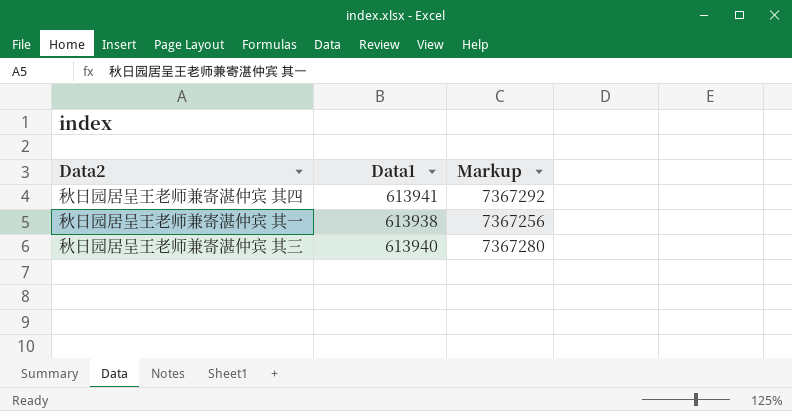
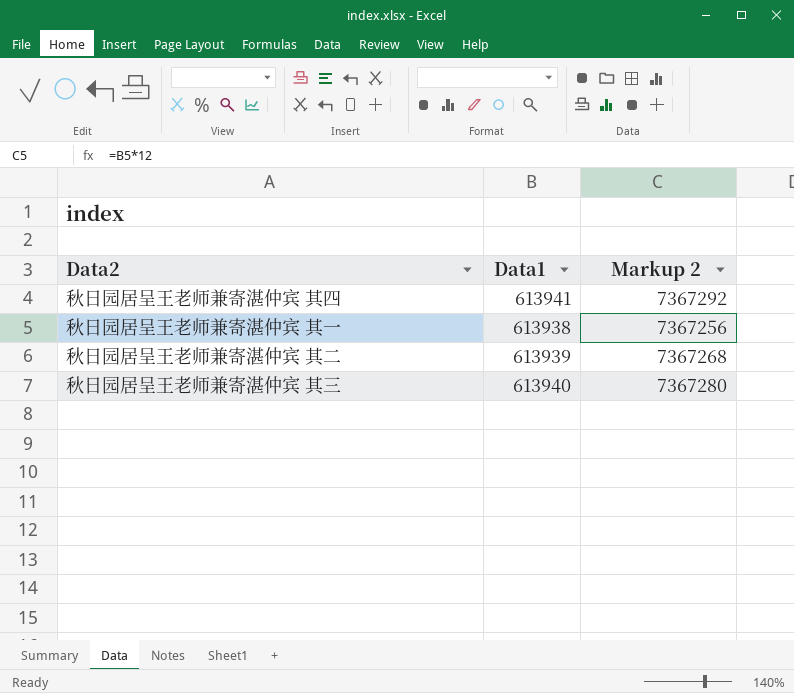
column name: Markup -> Markup 2
row 秋日园居呈王老师兼寄湛仲宾 其二: none -> 613939 | 7367268

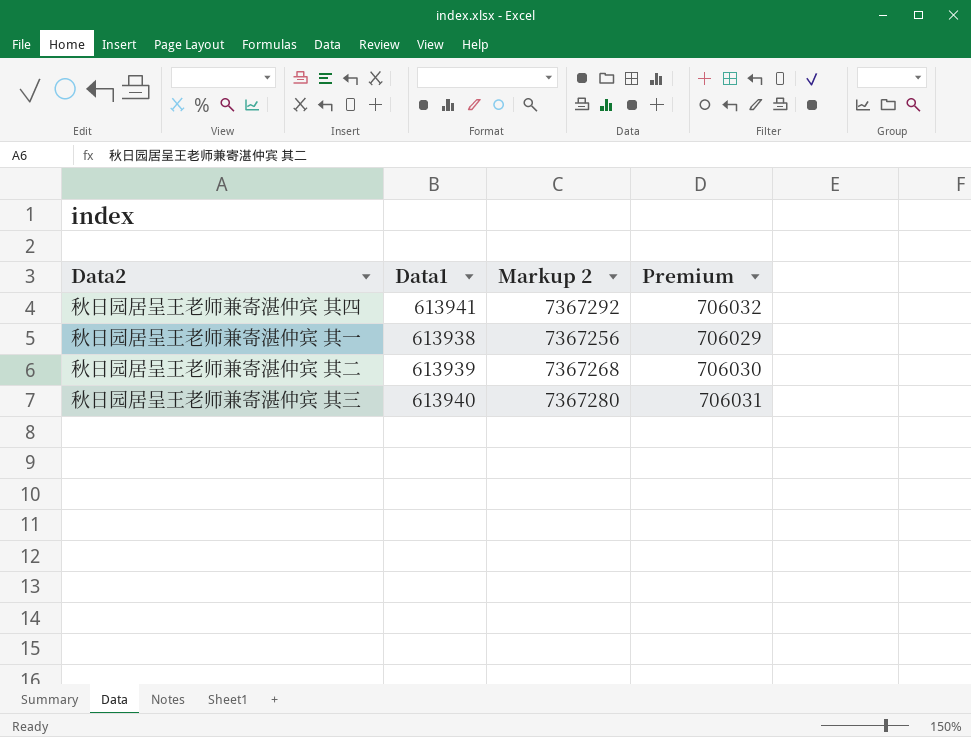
column Premium | formula: none -> [Data1] * 1.15

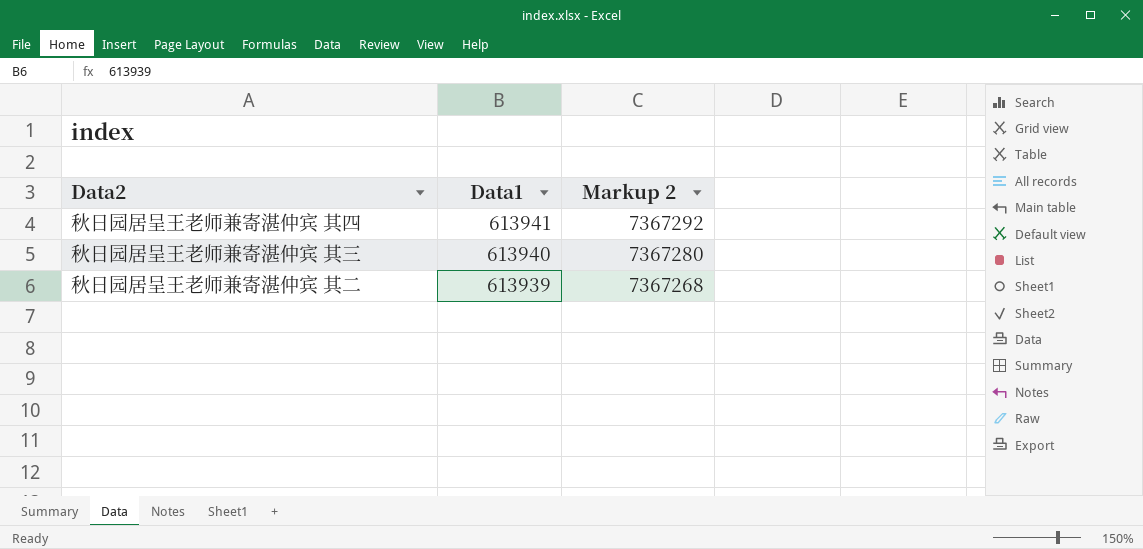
row order: none -> Data1 descending
column Premium | formula: [Data1] * 1.15 -> none
row 秋日园居呈王老师兼寄湛仲宾 其一: 613938 | 7367256 | 706029 -> none

